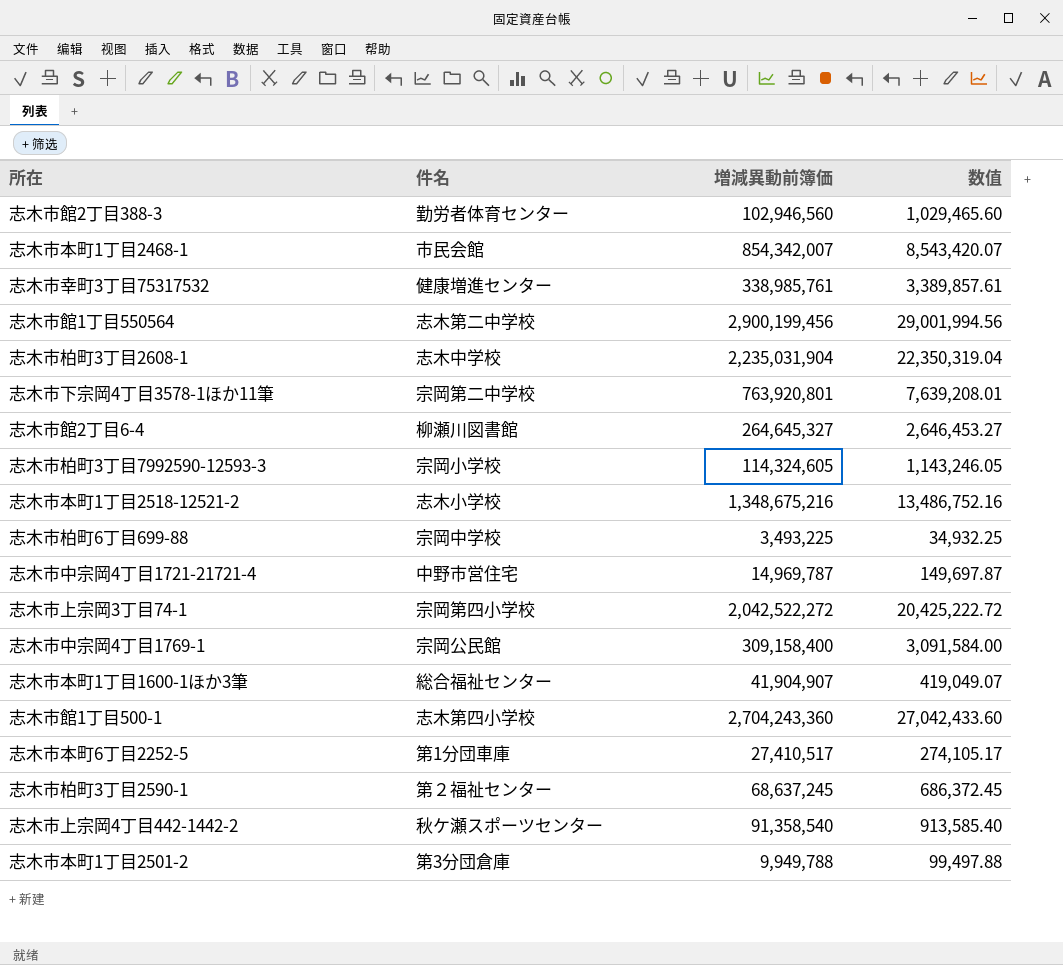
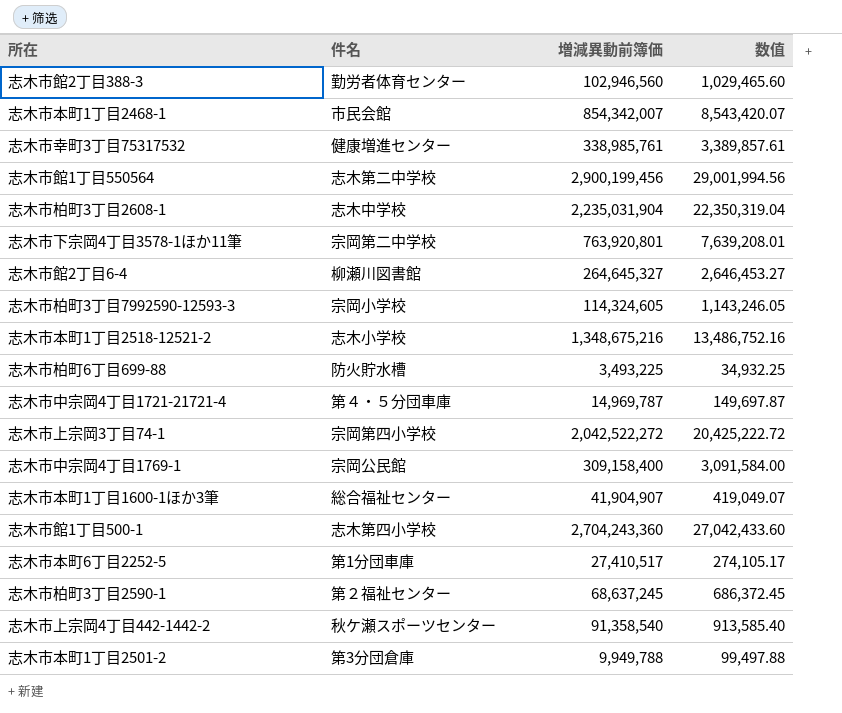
志木市柏町6丁目699-88 | 件名: 宗岡中学校 -> 防火貯水槽
志木市中宗岡4丁目1721-21721-4 | 件名: 中野市営住宅 -> 第４・５分団車庫

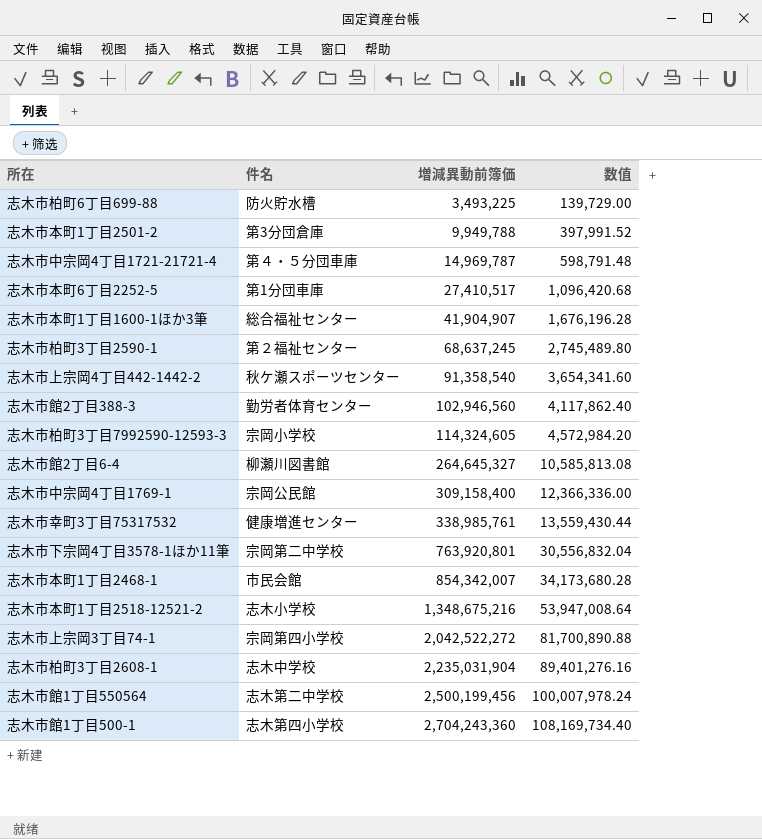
row order: none -> 増減異動前簿価 ascending
column 数值 | formula: [増減異動前簿価] * 0.01 -> [増減異動前簿価] * 0.04
志木市館1丁目550564 | 増減異動前簿価: 2,900,199,456 -> 2,500,199,456

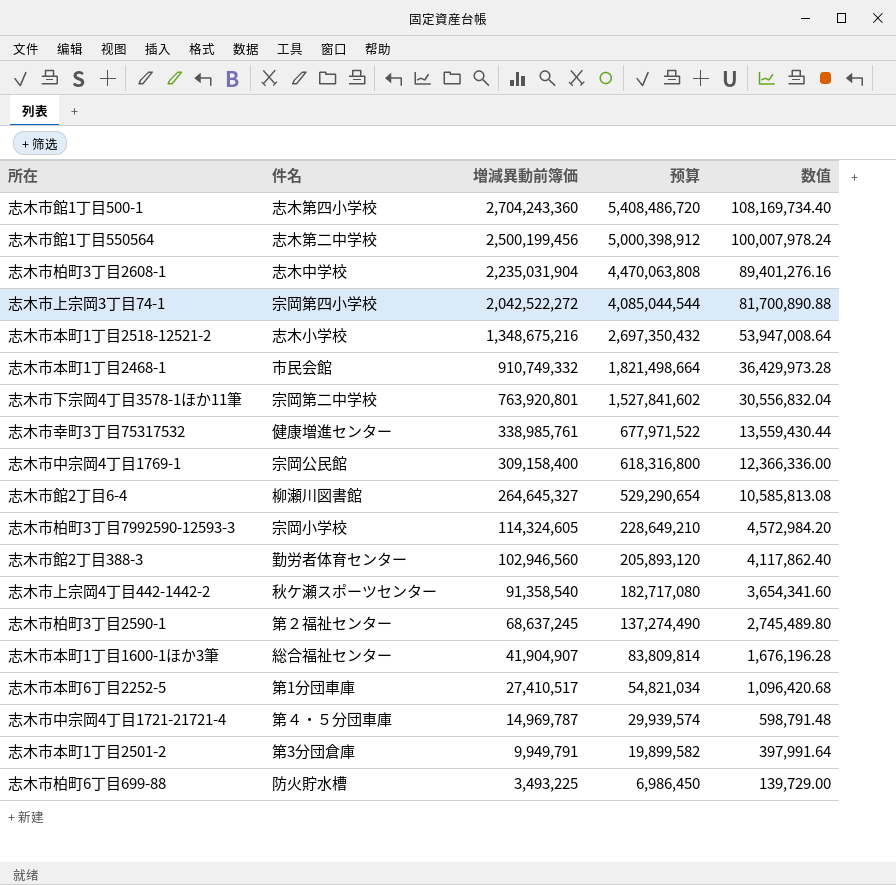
row order: 増減異動前簿価 ascending -> 増減異動前簿価 descending
column 预算 | formula: none -> [増減異動前簿価] * 2
志木市本町1丁目2468-1 | 増減異動前簿価: 854,342,007 -> 910,749,332
志木市本町1丁目2468-1 | 数值: 34,173,680.28 -> 36,429,973.28
志木市本町1丁目2501-2 | 増減異動前簿価: 9,949,788 -> 9,949,791
志木市本町1丁目2501-2 | 数值: 397,991.52 -> 397,991.64

